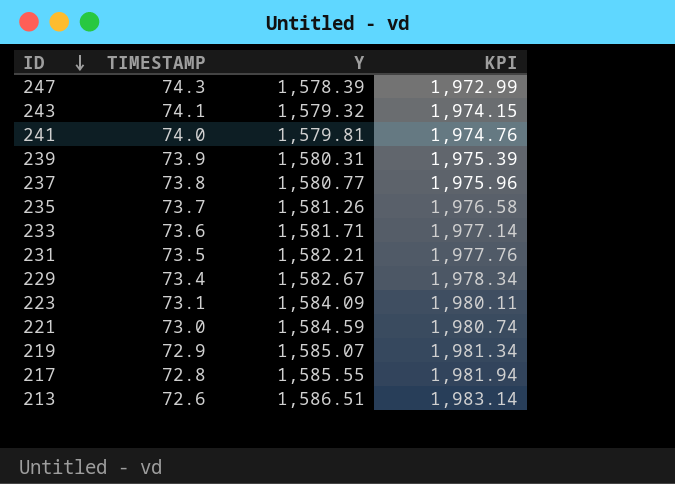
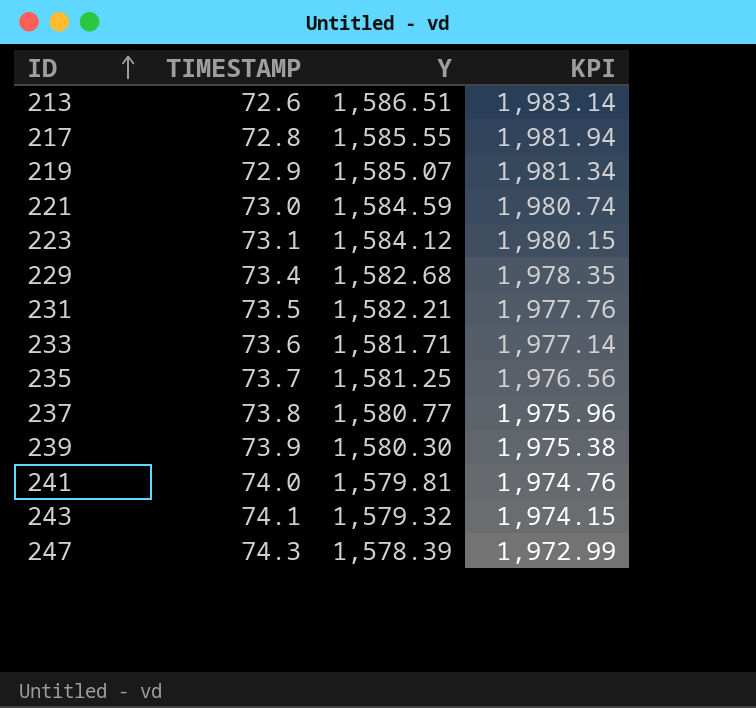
row order: ID descending -> ID ascending
223 | Y: 1,584.09 -> 1,584.12
223 | KPI: 1,980.11 -> 1,980.15
229 | Y: 1,582.67 -> 1,582.68
229 | KPI: 1,978.34 -> 1,978.35
235 | Y: 1,581.26 -> 1,581.25
235 | KPI: 1,976.58 -> 1,976.56
239 | Y: 1,580.31 -> 1,580.30
239 | KPI: 1,975.39 -> 1,975.38

